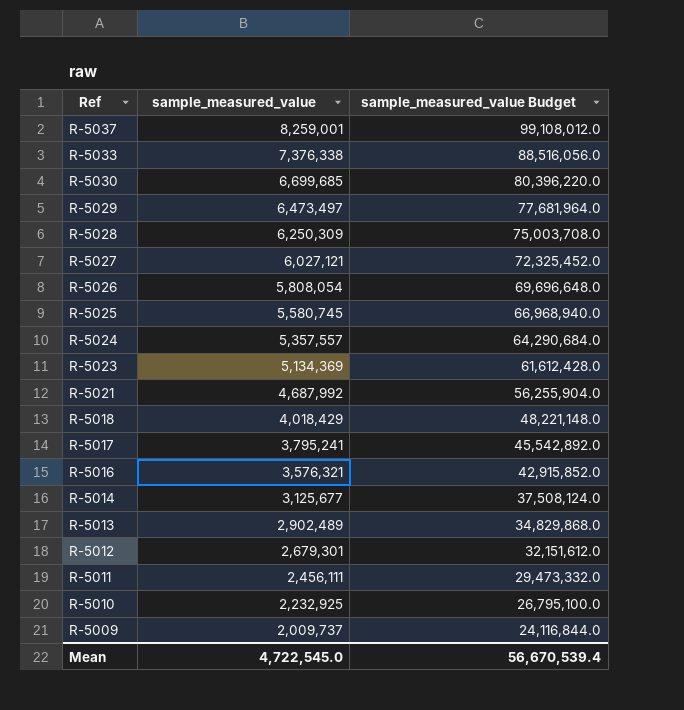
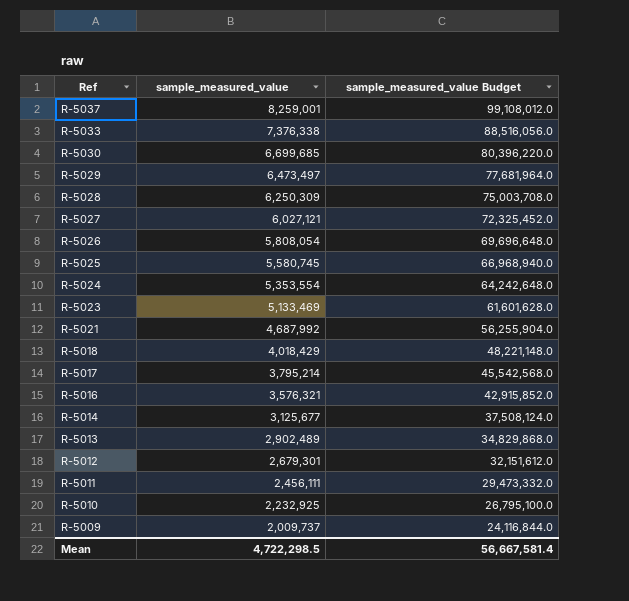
R-5024 | sample_measured_value: 5,357,557 -> 5,353,554
R-5024 | sample_measured_value Budget: 64,290,684.0 -> 64,242,648.0
R-5023 | sample_measured_value: 5,134,369 -> 5,133,469
R-5023 | sample_measured_value Budget: 61,612,428.0 -> 61,601,628.0
R-5017 | sample_measured_value: 3,795,241 -> 3,795,214
R-5017 | sample_measured_value Budget: 45,542,892.0 -> 45,542,568.0
Mean | sample_measured_value: 4,722,545.0 -> 4,722,298.5
Mean | sample_measured_value Budget: 56,670,539.4 -> 56,667,581.4

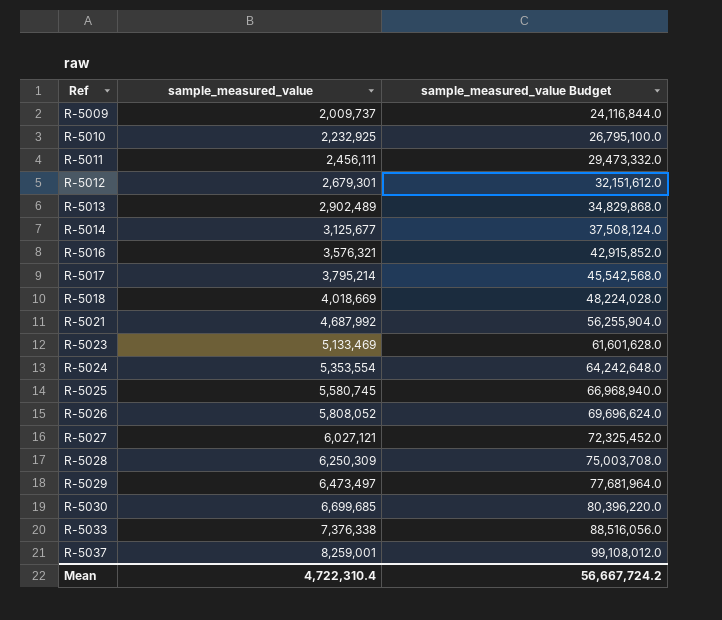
row order: Ref descending -> Ref ascending
R-5018 | sample_measured_value: 4,018,429 -> 4,018,669
R-5018 | sample_measured_value Budget: 48,221,148.0 -> 48,224,028.0
R-5026 | sample_measured_value: 5,808,054 -> 5,808,052
R-5026 | sample_measured_value Budget: 69,696,648.0 -> 69,696,624.0
Mean | sample_measured_value: 4,722,298.5 -> 4,722,310.4
Mean | sample_measured_value Budget: 56,667,581.4 -> 56,667,724.2

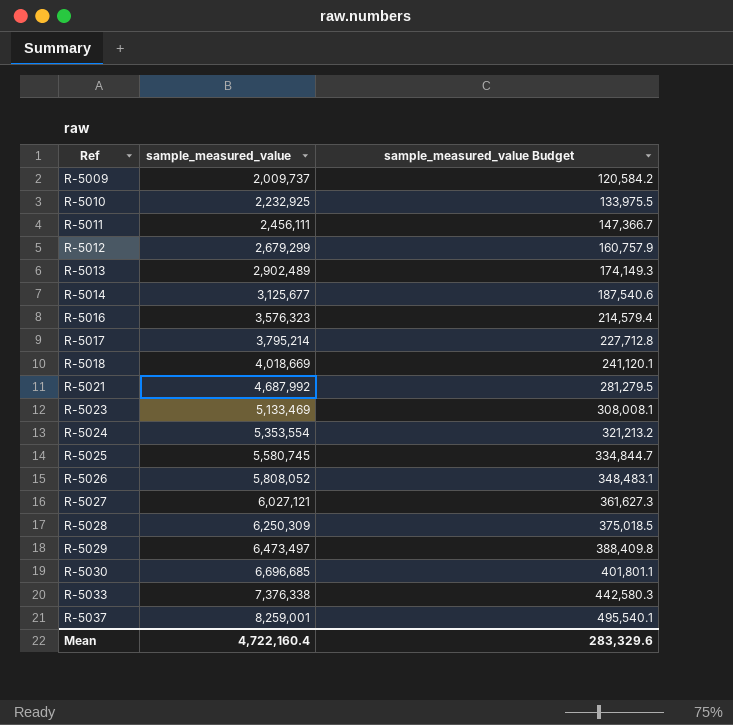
column sample_measured_value Budget | formula: [sample_measured_value] * 12 -> [sample_measured_value] * 0.06
R-5012 | sample_measured_value: 2,679,301 -> 2,679,299
R-5016 | sample_measured_value: 3,576,321 -> 3,576,323
R-5030 | sample_measured_value: 6,699,685 -> 6,696,685
Mean | sample_measured_value: 4,722,310.4 -> 4,722,160.4
Mean | sample_measured_value Budget: 56,667,724.2 -> 283,329.6

